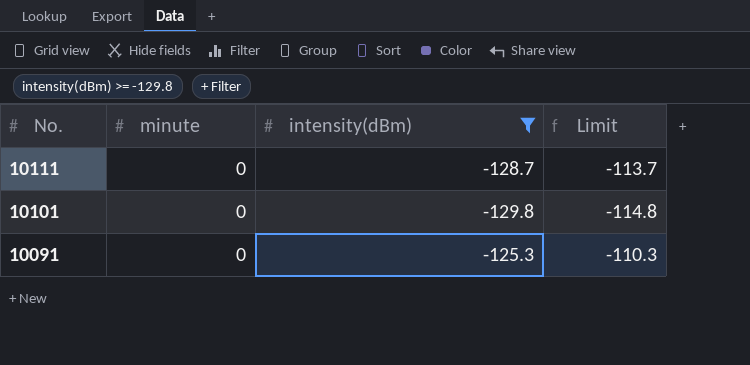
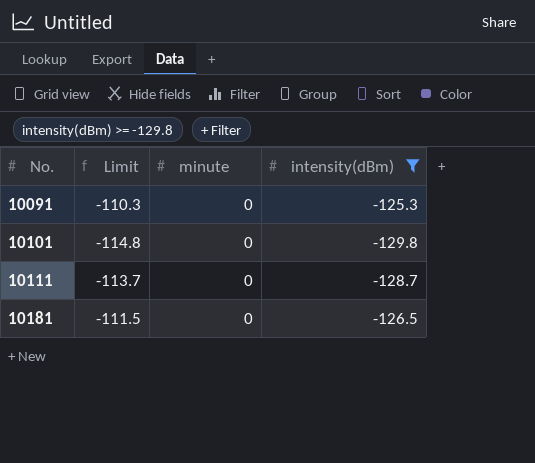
row order: No. descending -> No. ascending
column Limit | position: 4 -> 2
row 10181: none -> -111.5 | 0 | -126.5

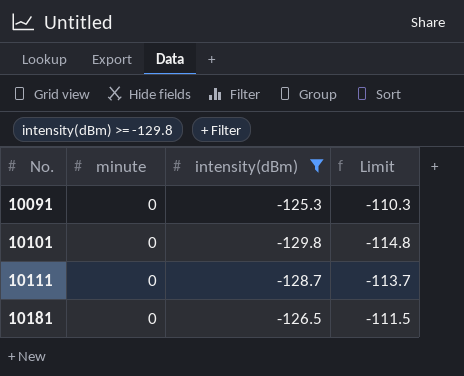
column Limit | position: 2 -> 4

